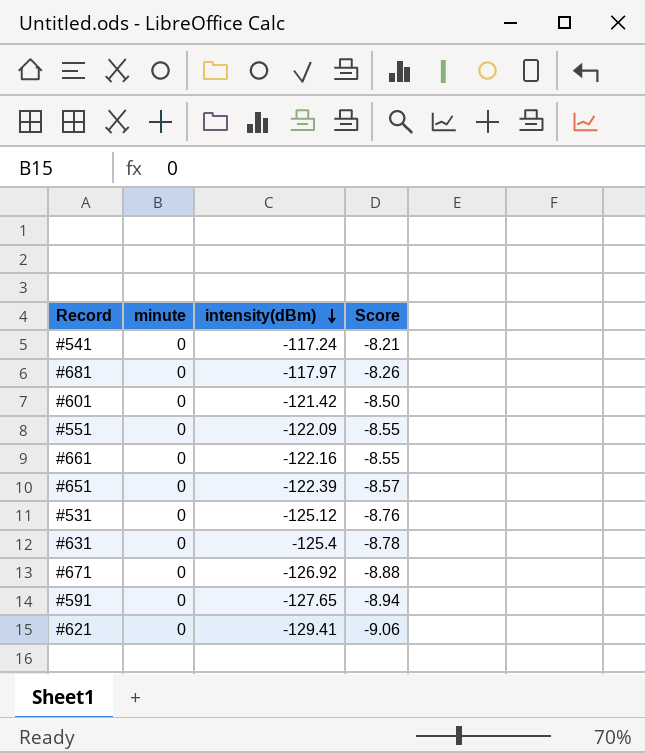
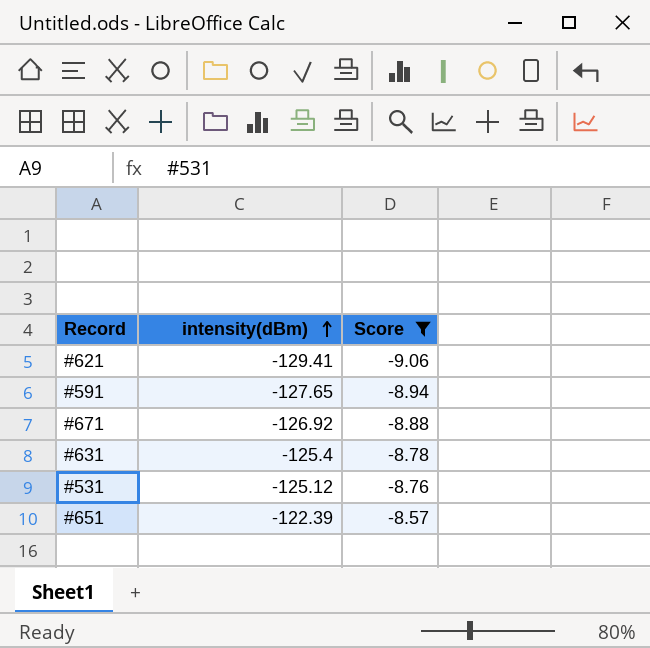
filter: none -> Score <= -8.57
row order: intensity(dBm) descending -> intensity(dBm) ascending
column minute | position: 2 -> none

